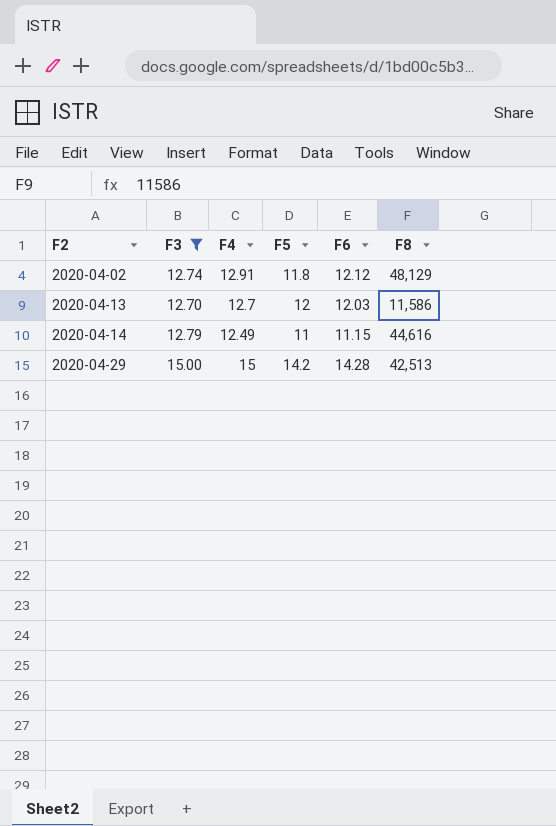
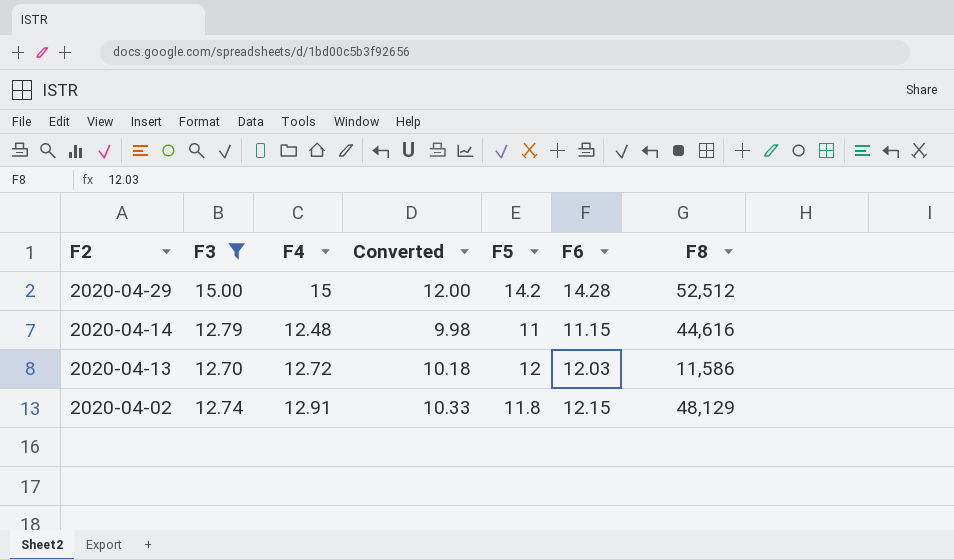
row order: F2 ascending -> F2 descending
column Converted | formula: none -> [F4] * 0.8
2020-04-29 | F8: 42,513 -> 52,512
2020-04-14 | F4: 12.49 -> 12.48
2020-04-13 | F4: 12.7 -> 12.72
2020-04-02 | F6: 12.12 -> 12.15

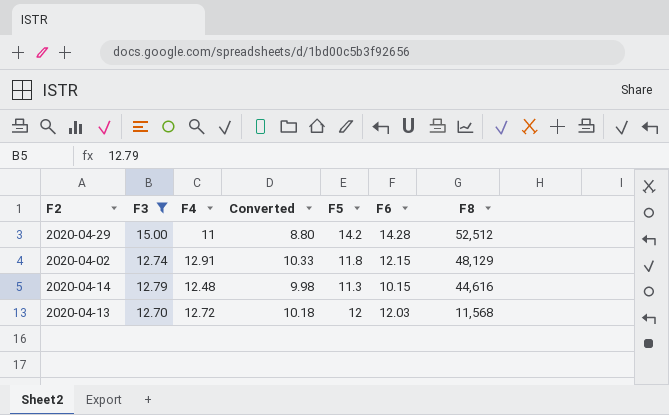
row order: F2 descending -> F8 descending
2020-04-29 | F4: 15 -> 11
2020-04-29 | Converted: 12.00 -> 8.80
2020-04-14 | F5: 11 -> 11.3
2020-04-14 | F6: 11.15 -> 10.15
2020-04-13 | F8: 11,586 -> 11,568

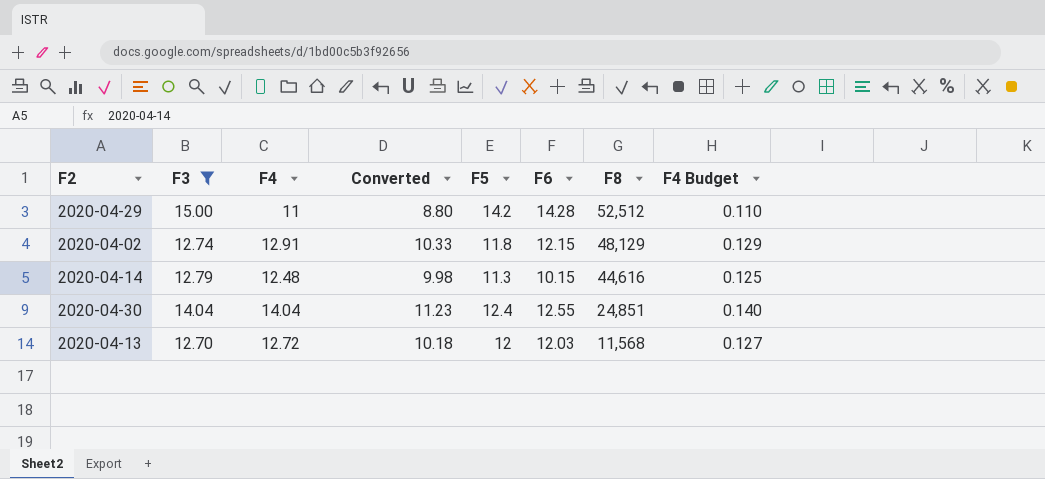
column F4 Budget | formula: none -> [F4] * 0.01
row 2020-04-30: none -> 14.04 | 14.04 | 11.23 | 12.4 | 12.55 | 24,851 | 0.140

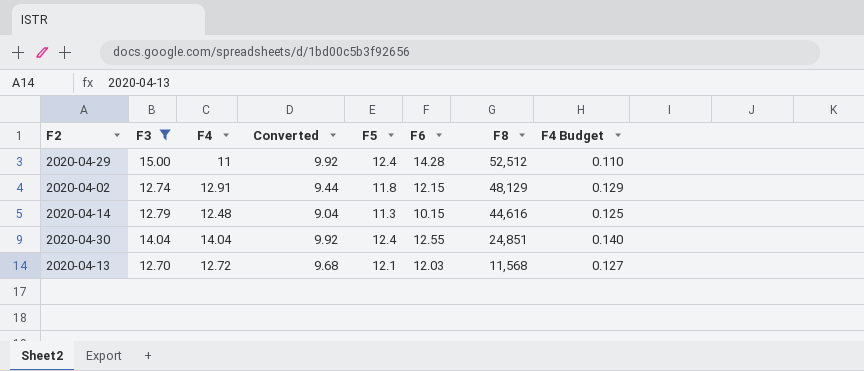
column Converted | formula: [F4] * 0.8 -> [F5] * 0.8
2020-04-29 | F5: 14.2 -> 12.4
2020-04-13 | F5: 12 -> 12.1

